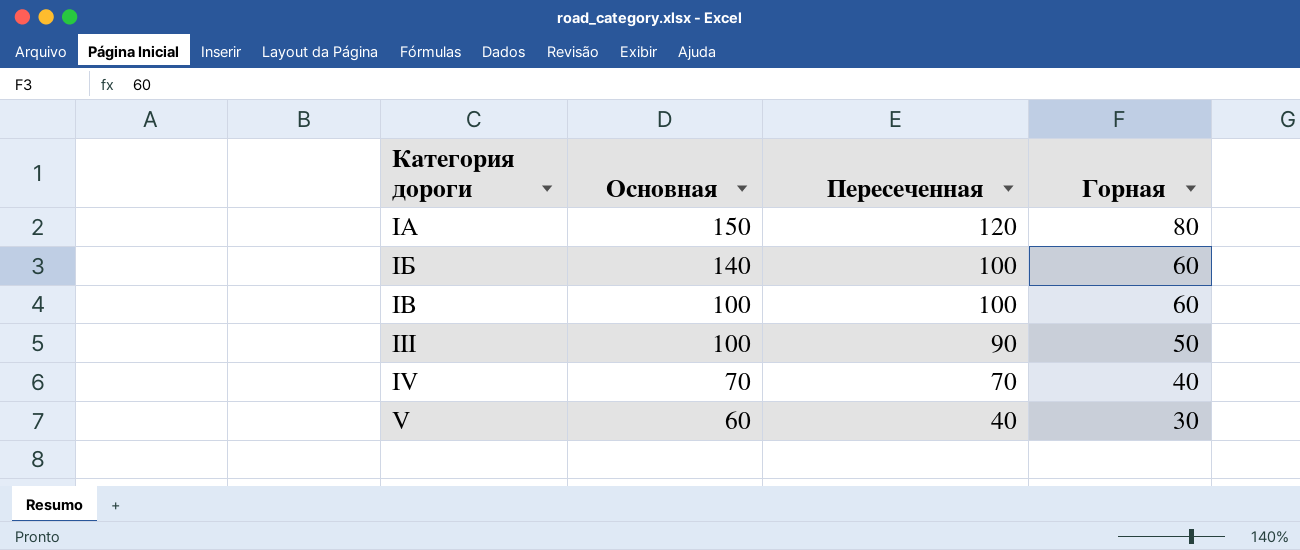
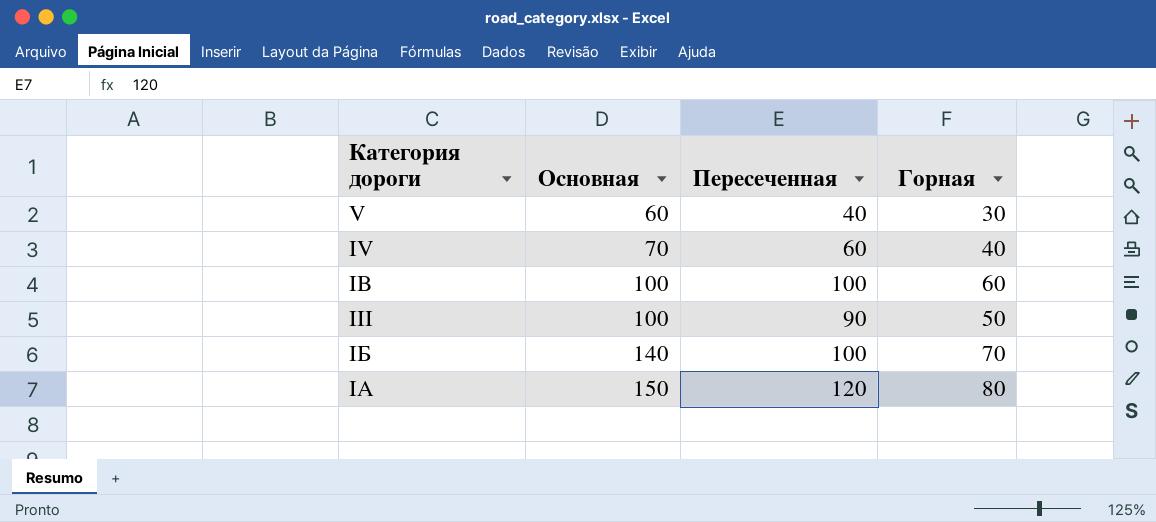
row order: Основная descending -> Основная ascending
IV | Пересеченная: 70 -> 60
IБ | Горная: 60 -> 70

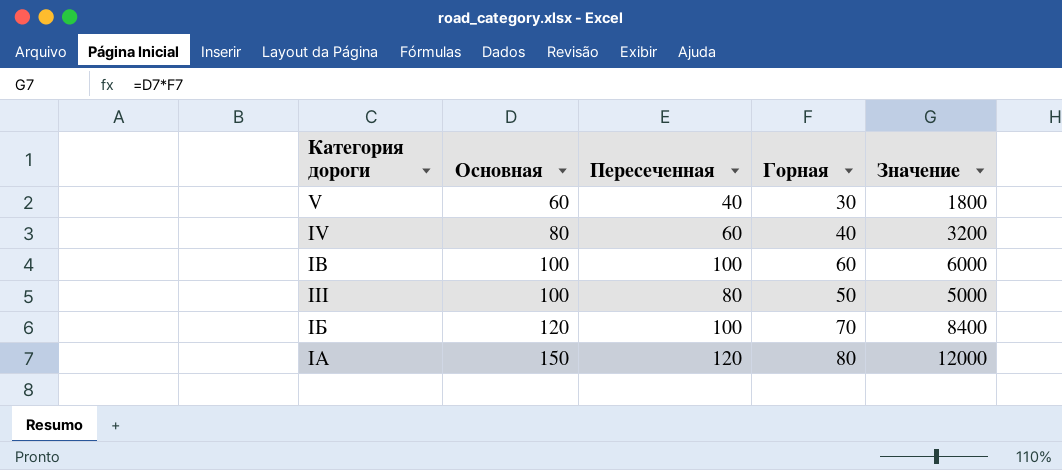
column Значение | formula: none -> [Основная] * [Горная]
IV | Основная: 70 -> 80
III | Пересеченная: 90 -> 80
IБ | Основная: 140 -> 120

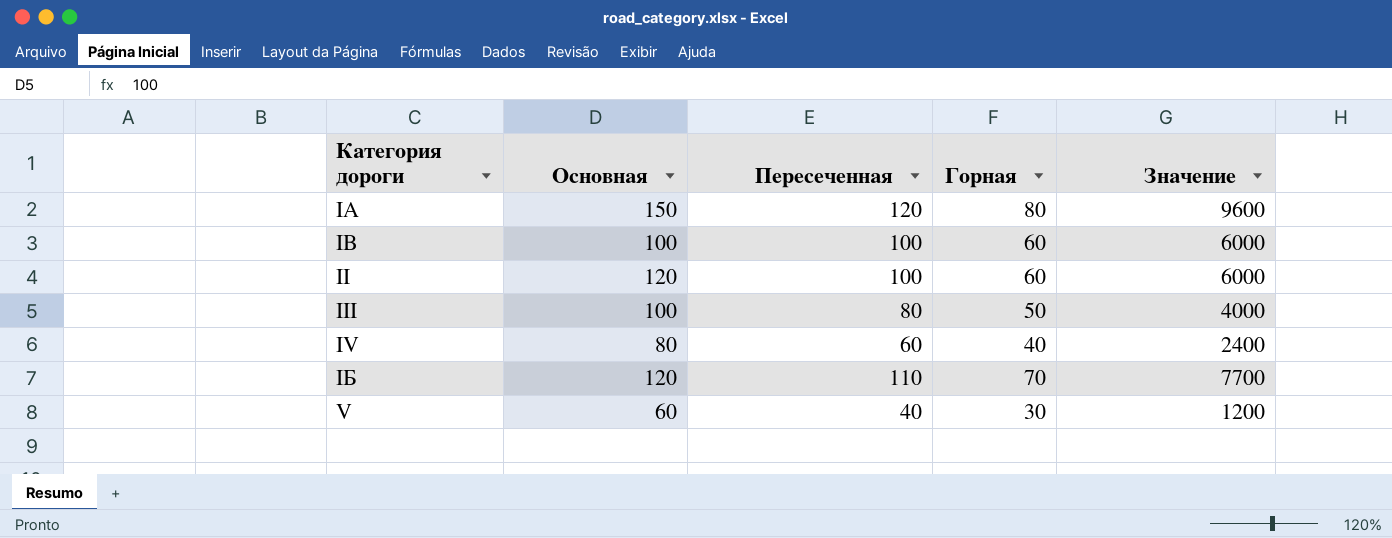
row order: Основная ascending -> Категория дороги ascending
column Значение | formula: [Основная] * [Горная] -> [Пересеченная] * [Горная]
row II: none -> 120 | 100 | 60 | 6000
IБ | Пересеченная: 100 -> 110

